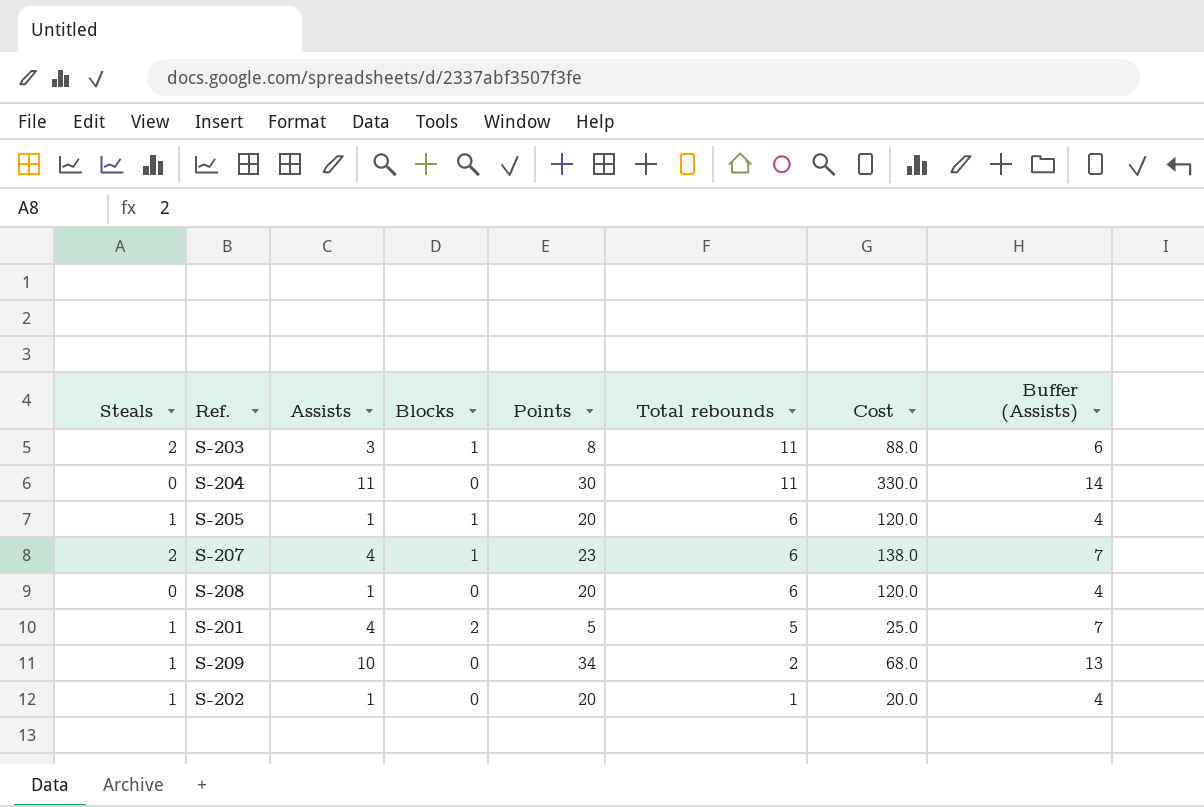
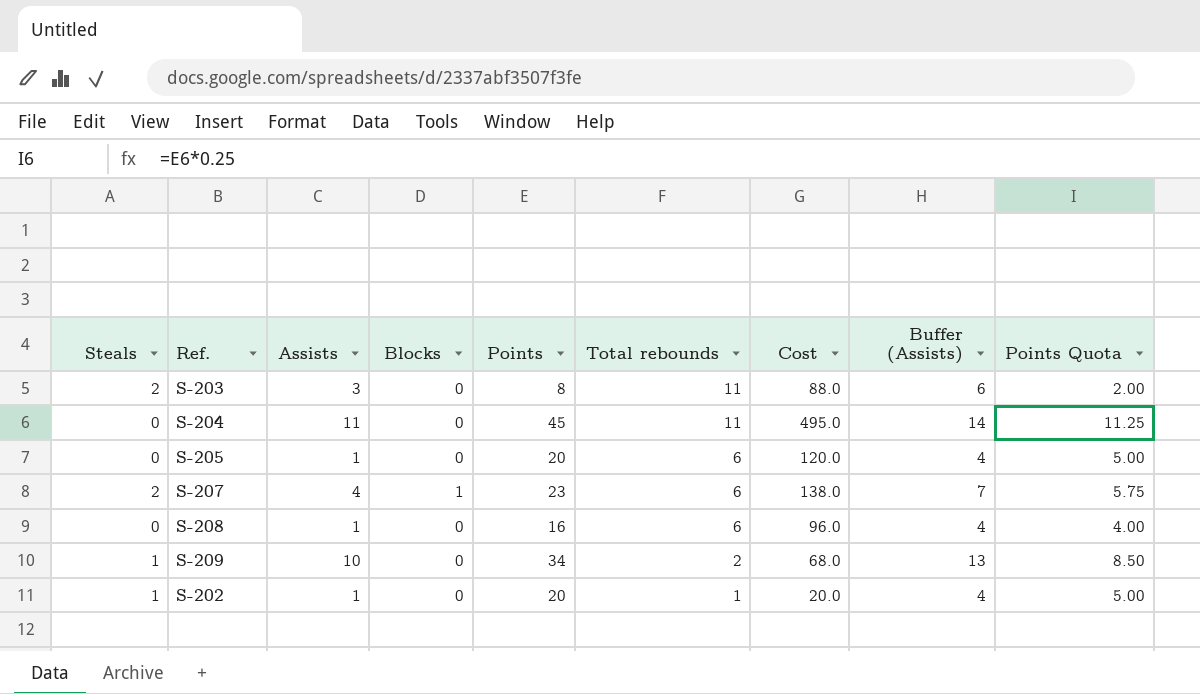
column Points Quota | formula: none -> [Points] * 0.25
row S-201: 1 | 4 | 2 | 5 | 5 | 25.0 | 7 -> none
S-203 | Blocks: 1 -> 0
S-204 | Points: 30 -> 45
S-204 | Cost: 330.0 -> 495.0
S-205 | Steals: 1 -> 0
S-205 | Blocks: 1 -> 0
S-208 | Points: 20 -> 16
S-208 | Cost: 120.0 -> 96.0

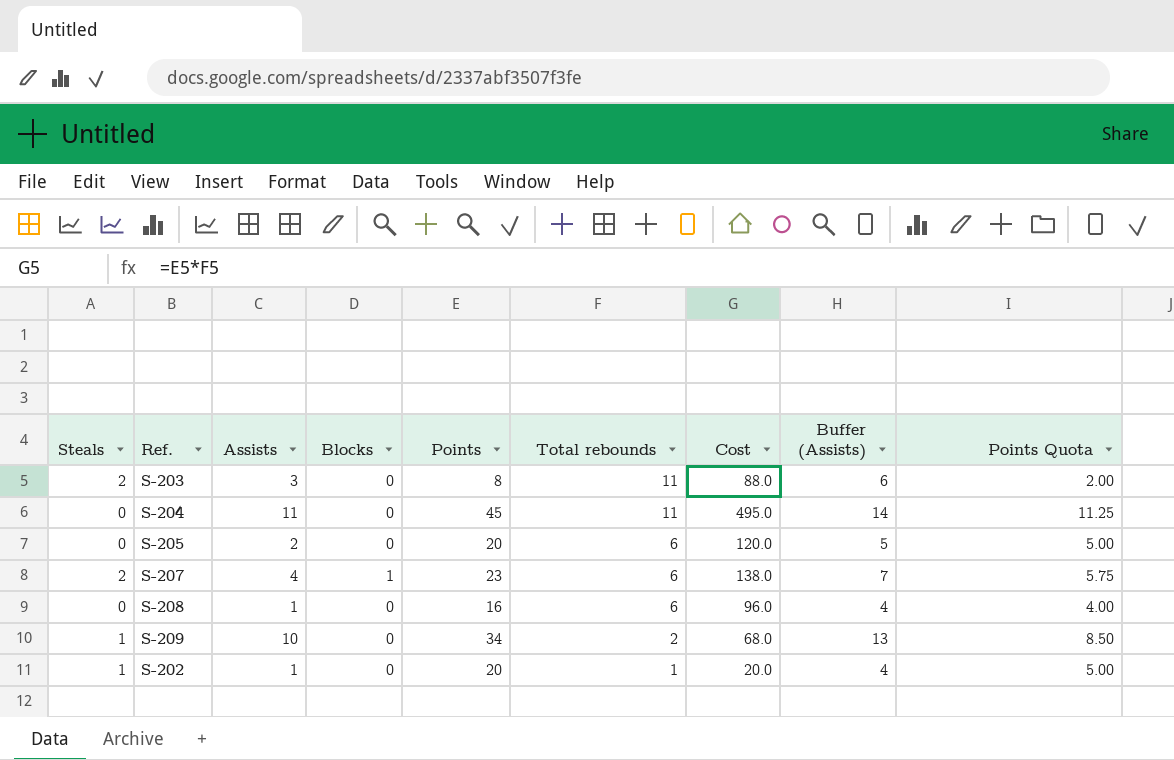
S-205 | Assists: 1 -> 2
S-205 | Buffer (Assists): 4 -> 5

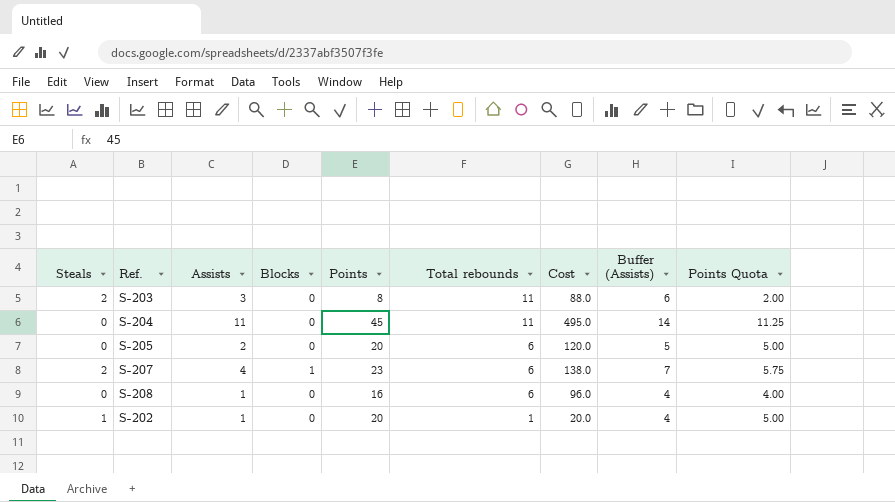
row S-209: 1 | 10 | 0 | 34 | 2 | 68.0 | 13 | 8.50 -> none

